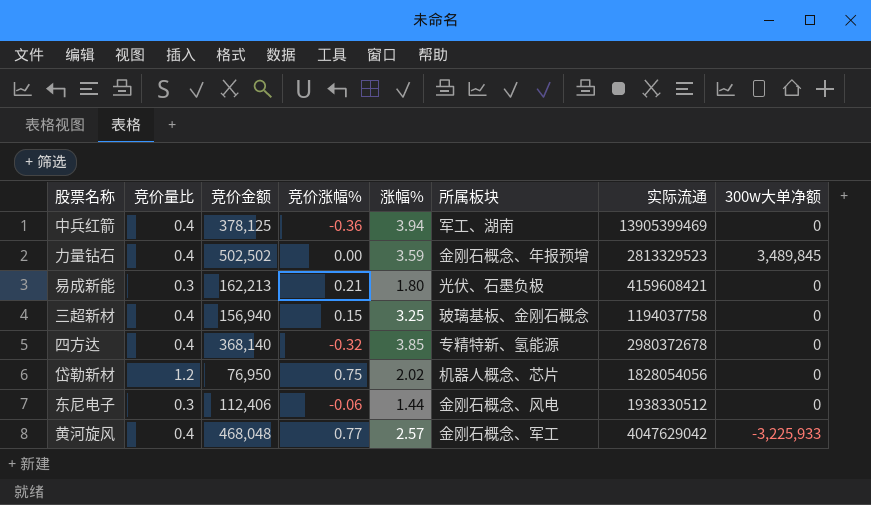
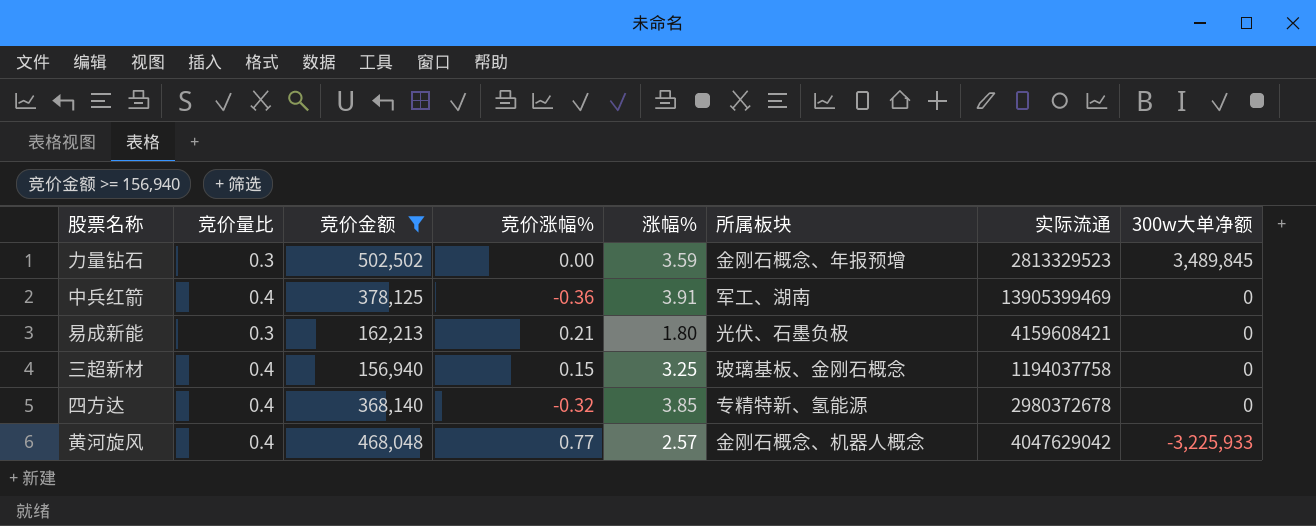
filter: none -> 竞价金额 >= 156,940
row order: none -> 300w大单净额 descending
力量钻石 | 竞价量比: 0.4 -> 0.3
中兵红箭 | 涨幅%: 3.94 -> 3.91
黄河旋风 | 所属板块: 金刚石概念、军工 -> 金刚石概念、机器人概念

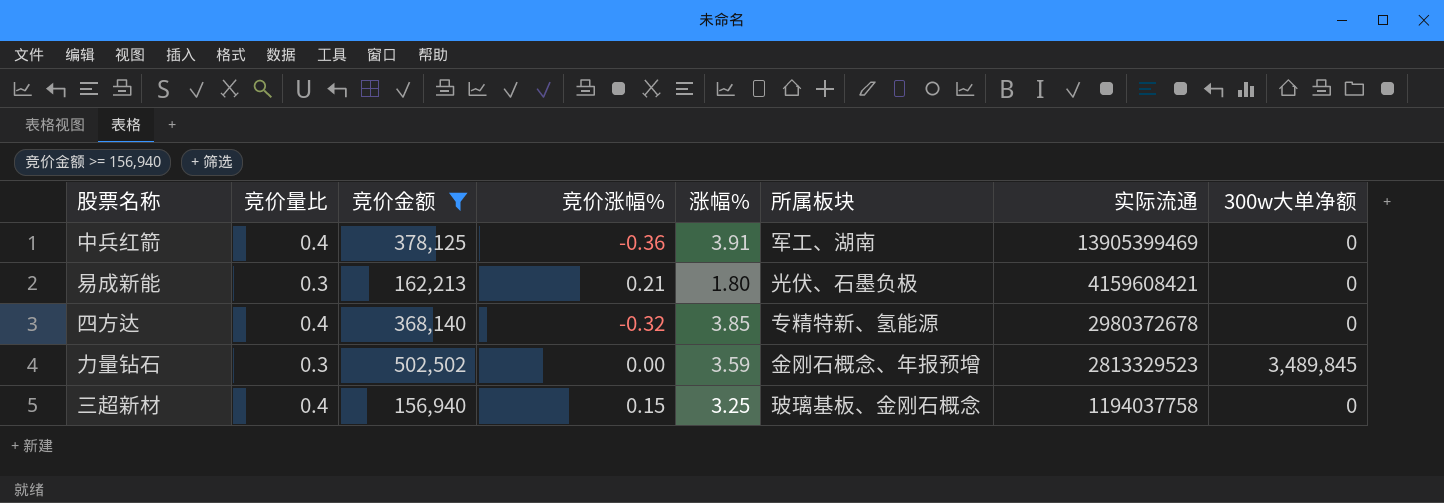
row order: 300w大单净额 descending -> 实际流通 descending
row 黄河旋风: 0.4 | 468,048 | 0.77 | 2.57 | 金刚石概念、机器人概念 | 4047629042 | -3,225,933 -> none

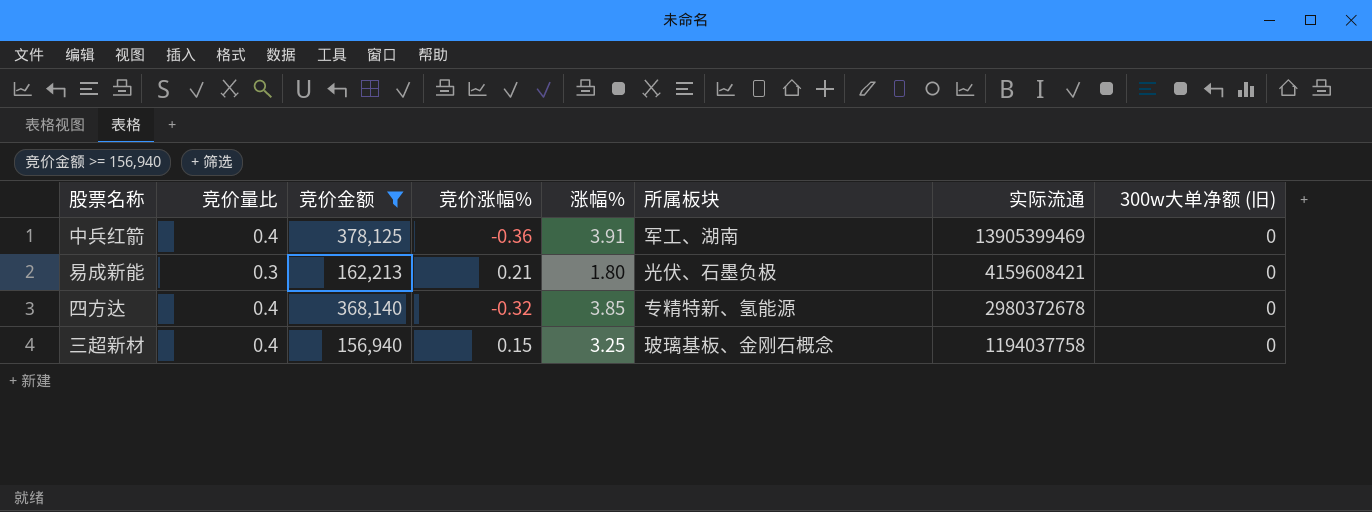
column name: 300w大单净额 -> 300w大单净额 (旧)
row 力量钻石: 0.3 | 502,502 | 0.00 | 3.59 | 金刚石概念、年报预增 | 2813329523 | 3,489,845 -> none

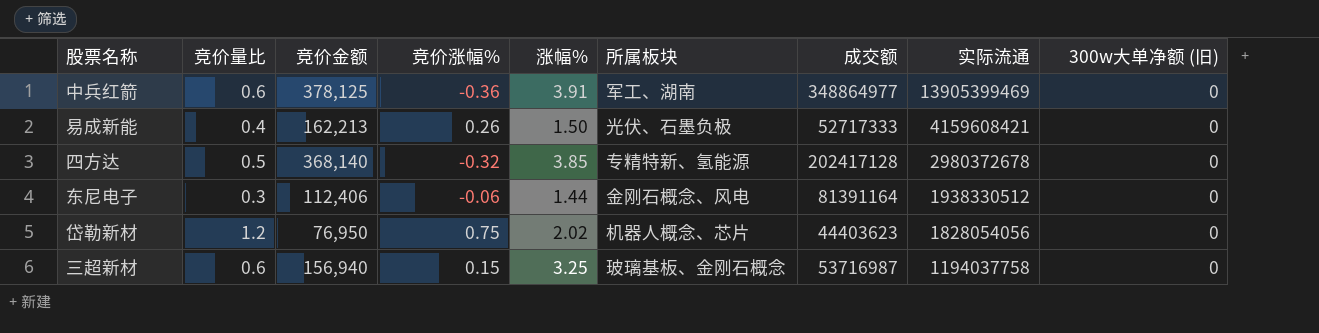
filter: 竞价金额 >= 156,940 -> none
column 成交额 | position: none -> 7
中兵红箭 | 竞价量比: 0.4 -> 0.6
易成新能 | 竞价量比: 0.3 -> 0.4
易成新能 | 竞价涨幅%: 0.21 -> 0.26
易成新能 | 涨幅%: 1.80 -> 1.50
四方达 | 竞价量比: 0.4 -> 0.5
三超新材 | 竞价量比: 0.4 -> 0.6

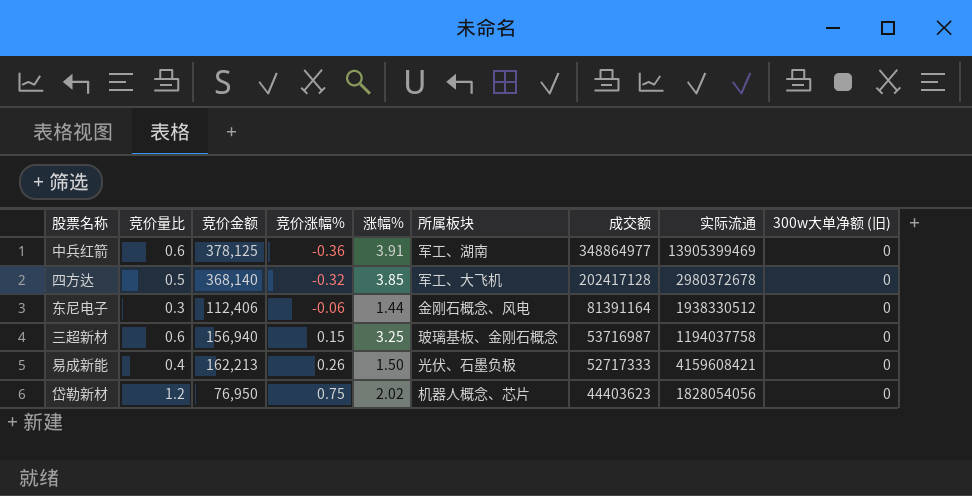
row order: 实际流通 descending -> 竞价涨幅% ascending
四方达 | 所属板块: 专精特新、氢能源 -> 军工、大飞机

